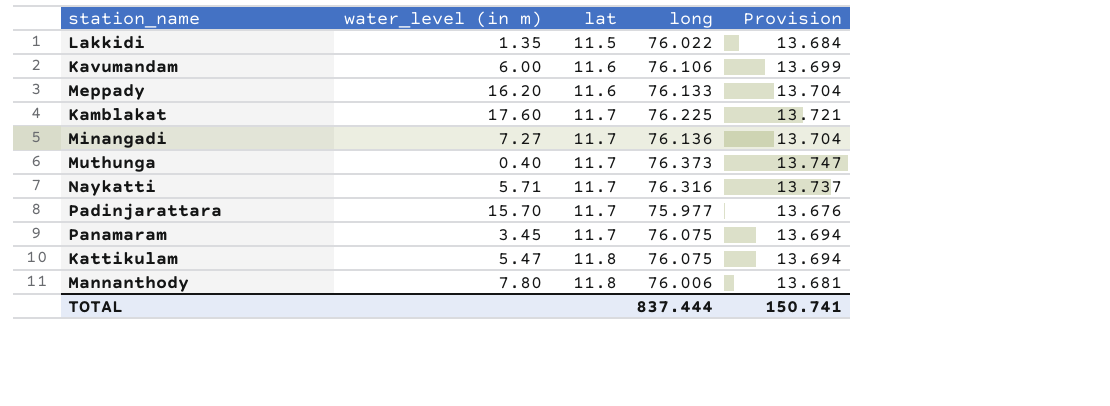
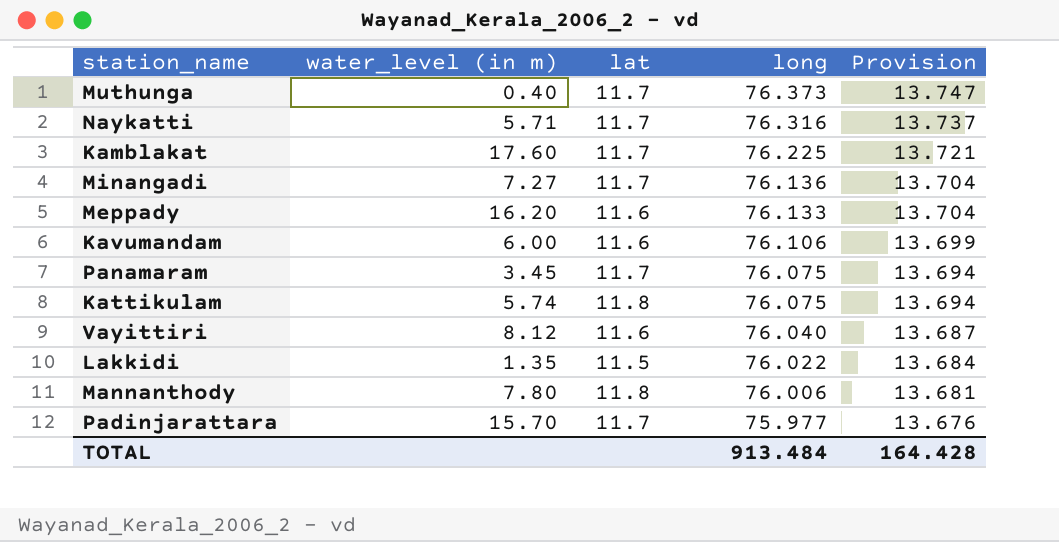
row order: lat ascending -> long descending
Kattikulam | water_level (in m): 5.47 -> 5.74
row Vayittiri: none -> 8.12 | 11.6 | 76.040 | 13.687
TOTAL | long: 837.444 -> 913.484
TOTAL | Provision: 150.741 -> 164.428

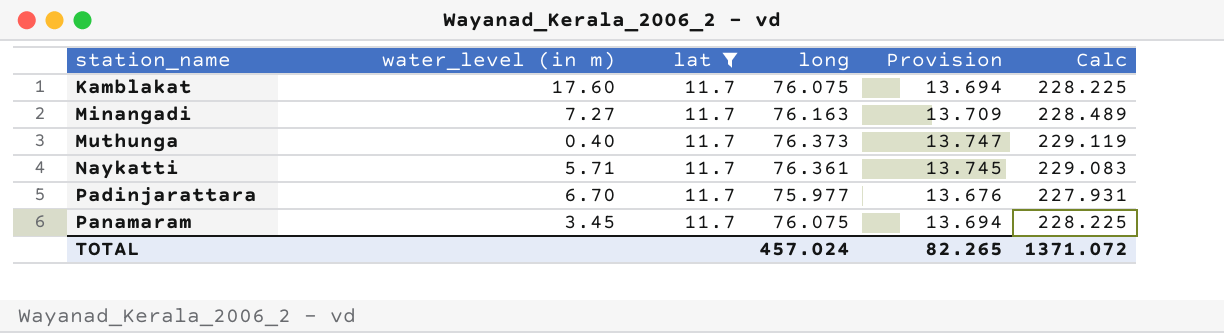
filter: none -> lat = 11.7
row order: long descending -> station_name ascending
column Calc | formula: none -> [long] * 3
Kamblakat | long: 76.225 -> 76.075
Kamblakat | Provision: 13.721 -> 13.694
Minangadi | long: 76.136 -> 76.163
Minangadi | Provision: 13.704 -> 13.709
Naykatti | long: 76.316 -> 76.361
Naykatti | Provision: 13.737 -> 13.745
Padinjarattara | water_level (in m): 15.70 -> 6.70
TOTAL | long: 913.484 -> 457.024
TOTAL | Provision: 164.428 -> 82.265

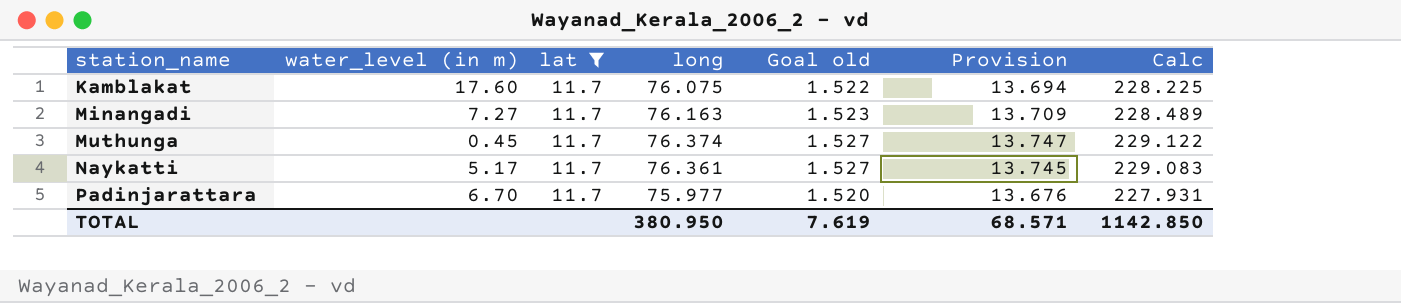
column Goal old | formula: none -> [long] * 0.02
row Panamaram: 3.45 | 11.7 | 76.075 | 13.694 | 228.225 -> none
Muthunga | water_level (in m): 0.40 -> 0.45
Muthunga | long: 76.373 -> 76.374
Muthunga | Calc: 229.119 -> 229.122
Naykatti | water_level (in m): 5.71 -> 5.17
TOTAL | long: 457.024 -> 380.950
TOTAL | Provision: 82.265 -> 68.571
TOTAL | Calc: 1371.072 -> 1142.850

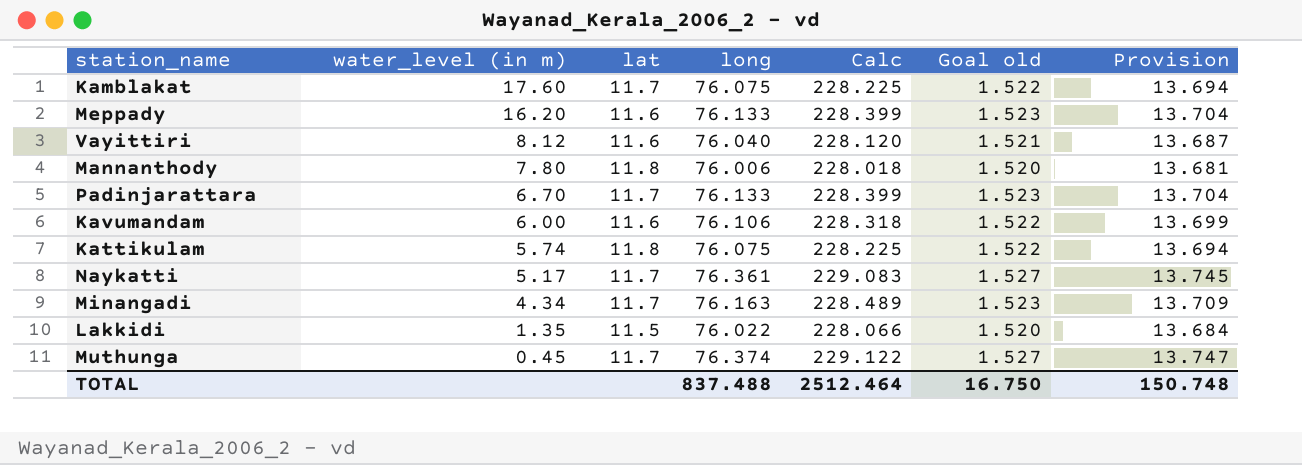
filter: lat = 11.7 -> none
row order: station_name ascending -> water_level (in m) descending
column Calc | position: 7 -> 5
Padinjarattara | long: 75.977 -> 76.133
Padinjarattara | Calc: 227.931 -> 228.399
Padinjarattara | Goal old: 1.520 -> 1.523
Padinjarattara | Provision: 13.676 -> 13.704
Minangadi | water_level (in m): 7.27 -> 4.34
TOTAL | long: 380.950 -> 837.488
TOTAL | Calc: 1142.850 -> 2512.464
TOTAL | Goal old: 7.619 -> 16.750
TOTAL | Provision: 68.571 -> 150.748

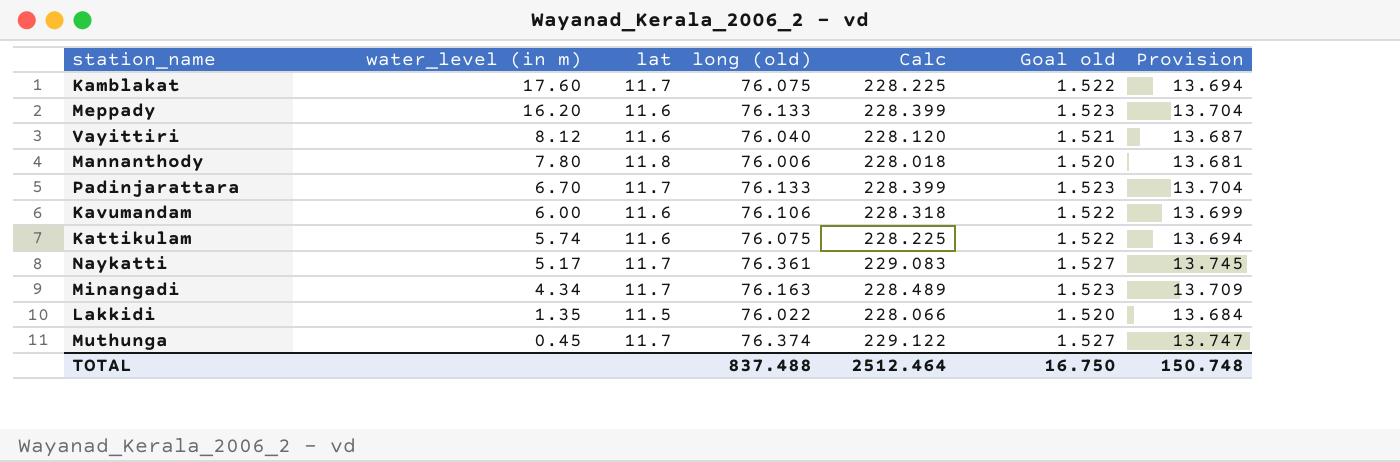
column name: long -> long (old)
Kattikulam | lat: 11.8 -> 11.6

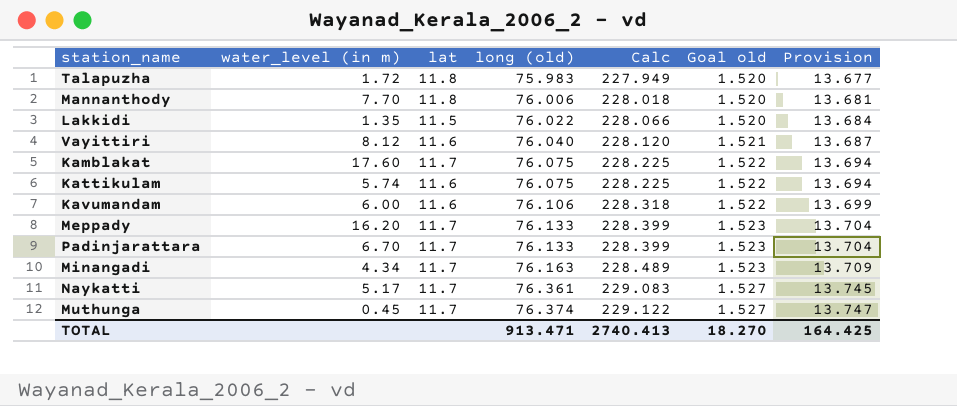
row order: water_level (in m) descending -> long (old) ascending
row Talapuzha: none -> 1.72 | 11.8 | 75.983 | 227.949 | 1.520 | 13.677
Mannanthody | water_level (in m): 7.80 -> 7.70
Meppady | lat: 11.6 -> 11.7
TOTAL | long (old): 837.488 -> 913.471
TOTAL | Calc: 2512.464 -> 2740.413
TOTAL | Goal old: 16.750 -> 18.270
TOTAL | Provision: 150.748 -> 164.425

